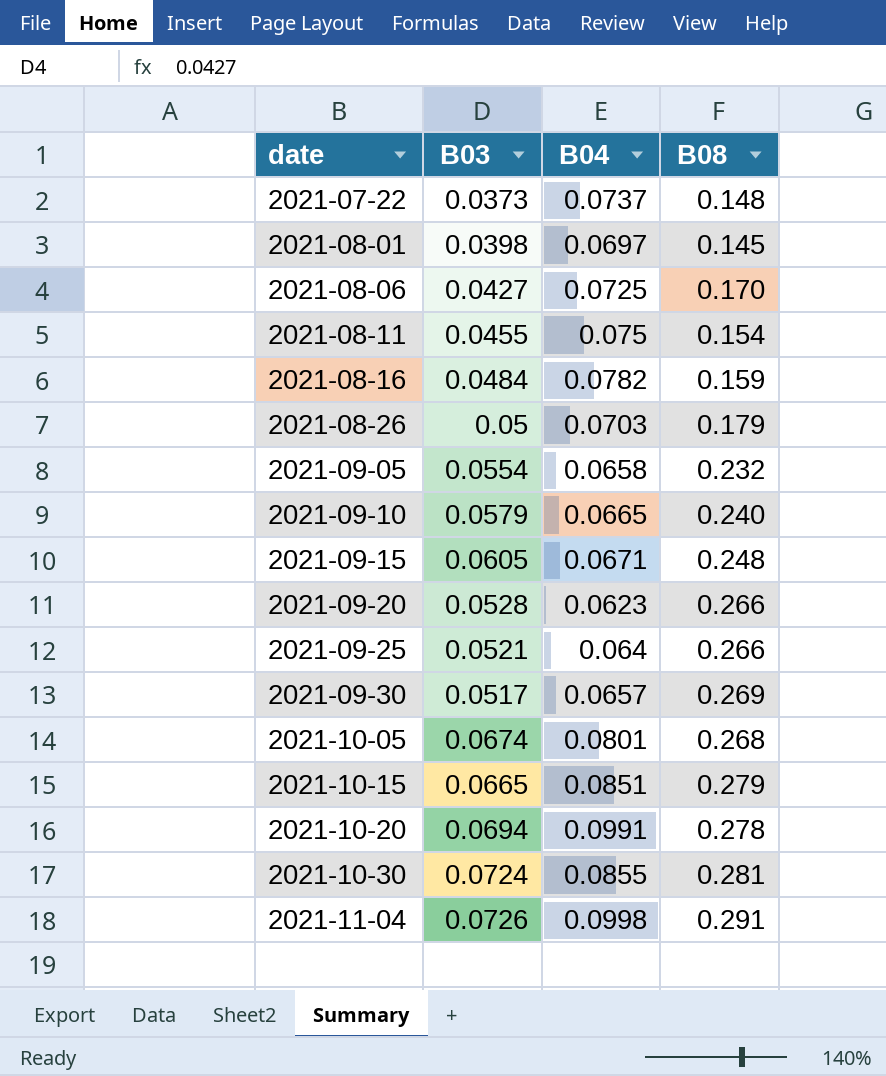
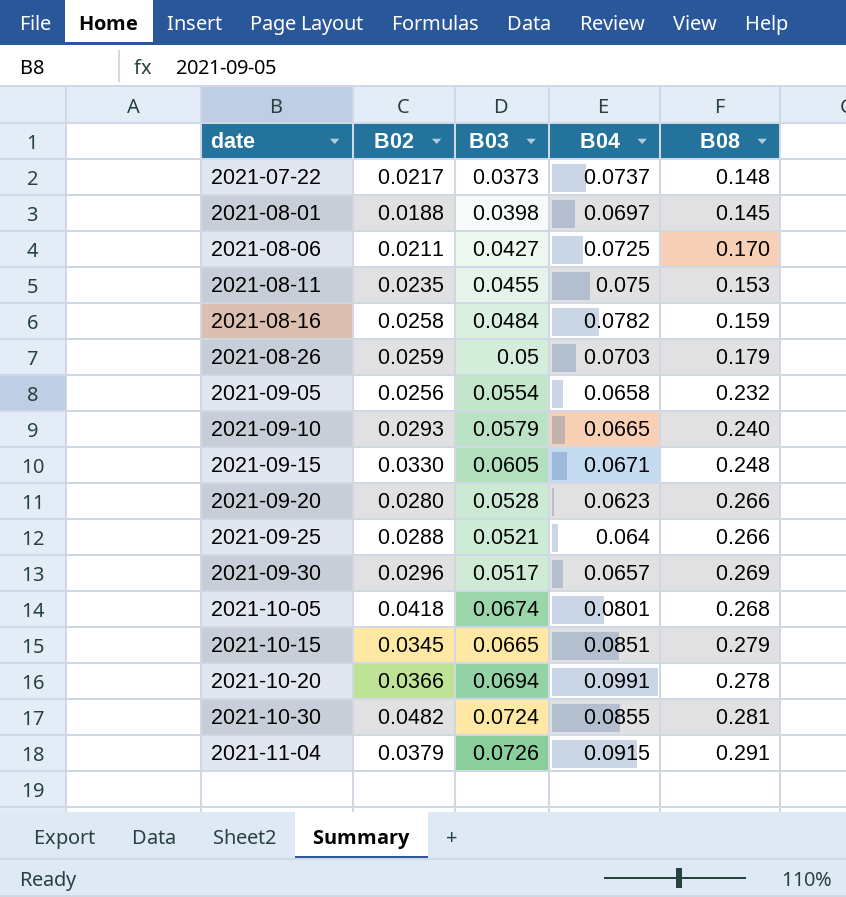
column B02 | position: none -> 2
2021-08-11 | B08: 0.154 -> 0.153
2021-11-04 | B04: 0.0998 -> 0.0915

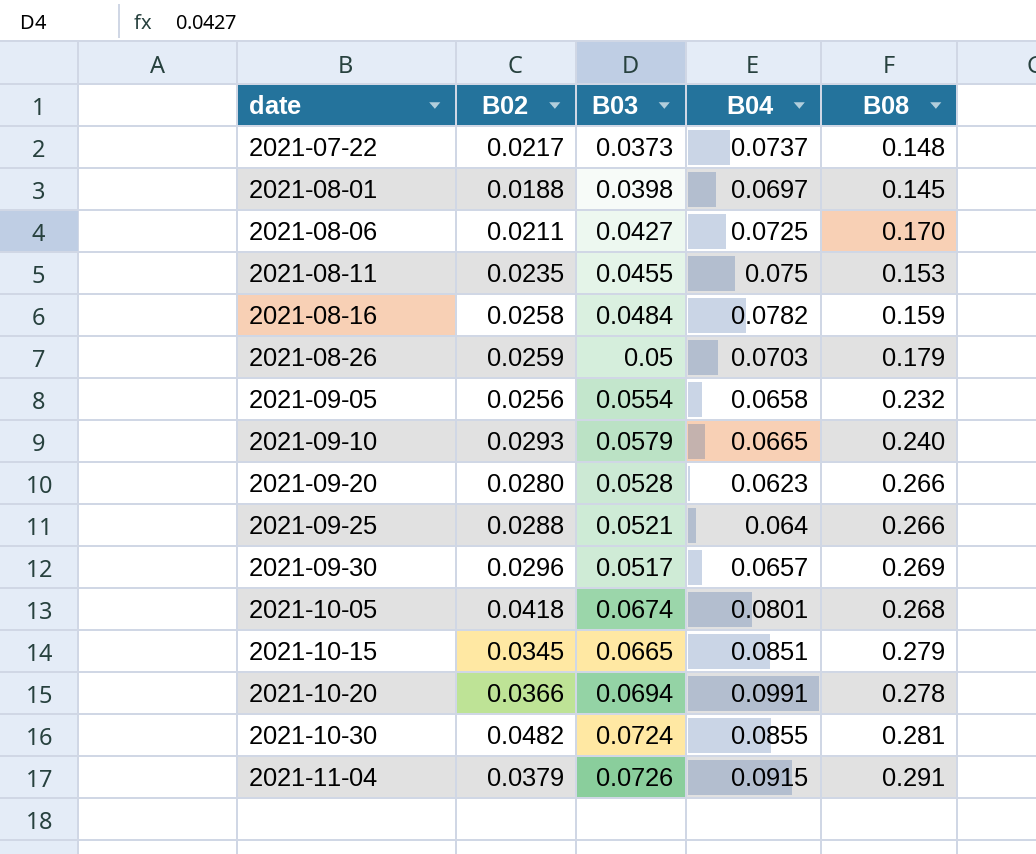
row 2021-09-15: 0.0330 | 0.0605 | 0.0671 | 0.248 -> none

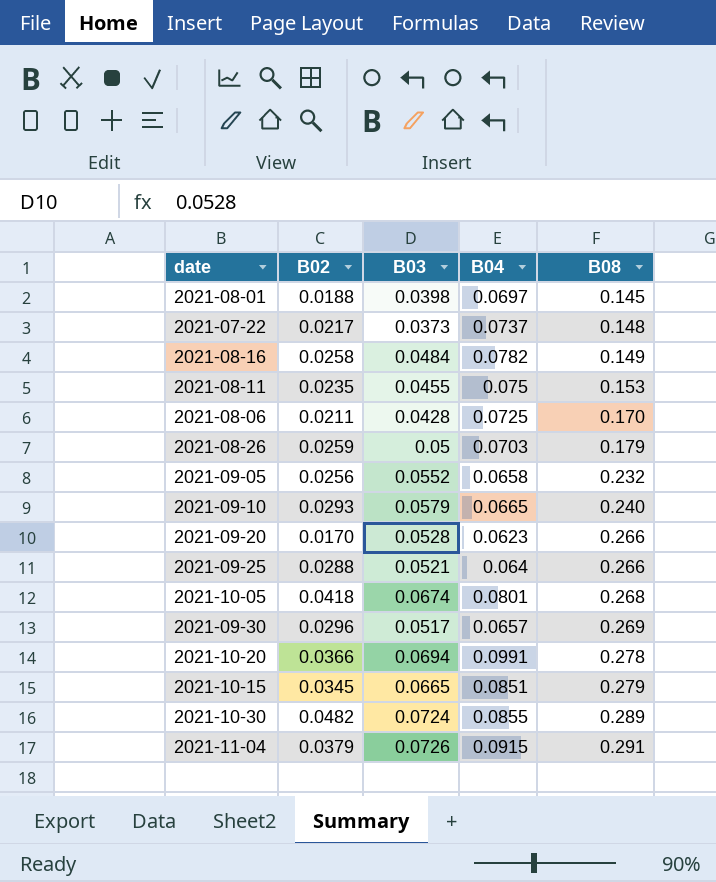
row order: date ascending -> B08 ascending
2021-08-16 | B08: 0.159 -> 0.149
2021-08-06 | B03: 0.0427 -> 0.0428
2021-09-05 | B03: 0.0554 -> 0.0552
2021-09-20 | B02: 0.0280 -> 0.0170
2021-10-30 | B08: 0.281 -> 0.289

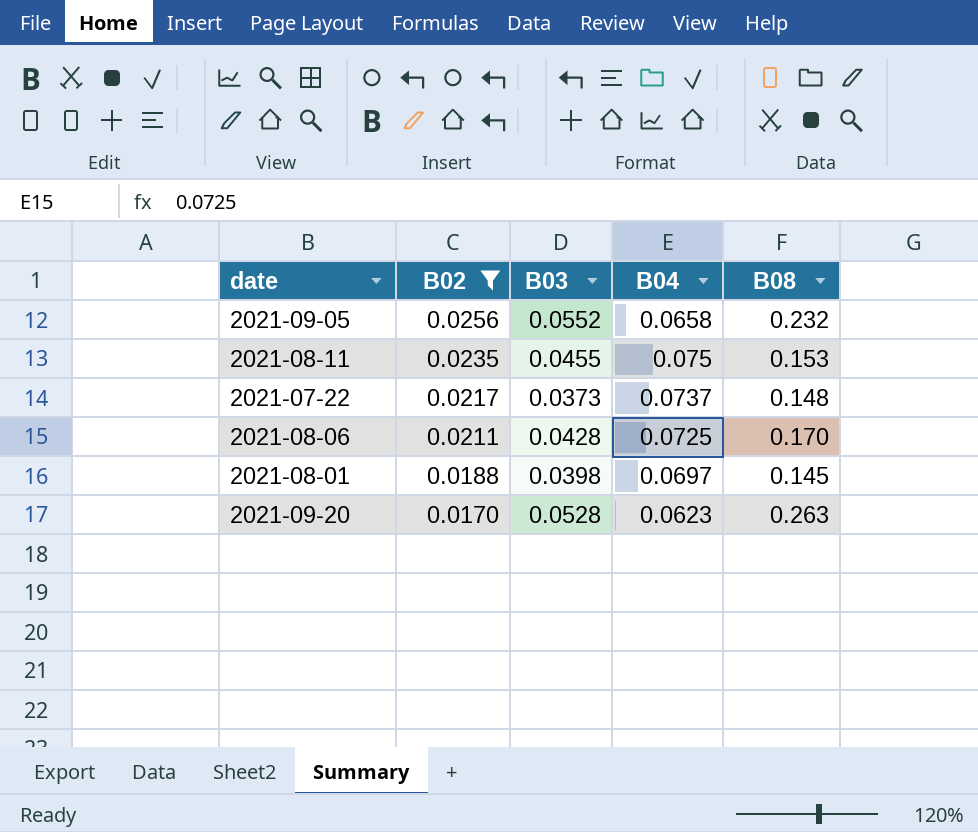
filter: none -> B02 <= 0.0256
row order: B08 ascending -> B02 descending
2021-09-20 | B08: 0.266 -> 0.263

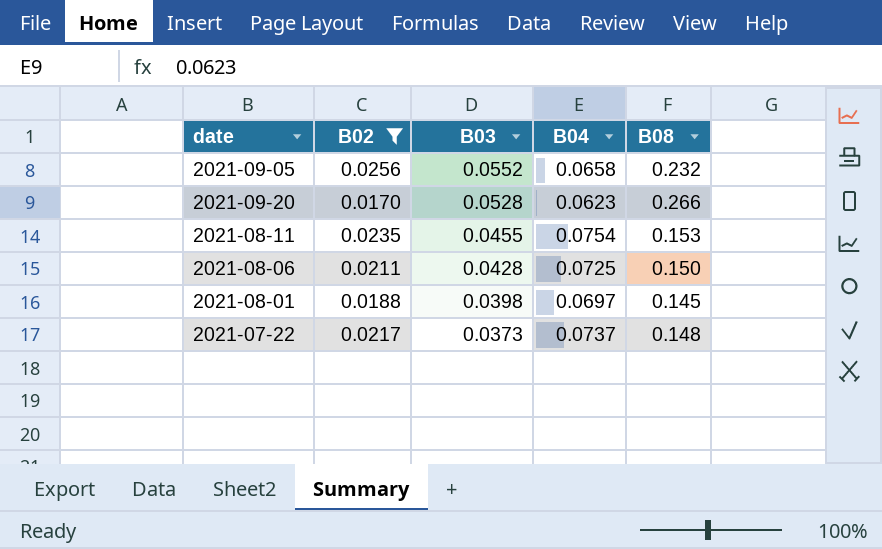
row order: B02 descending -> B03 descending
2021-09-20 | B08: 0.263 -> 0.266
2021-08-11 | B04: 0.075 -> 0.0754
2021-08-06 | B08: 0.170 -> 0.150

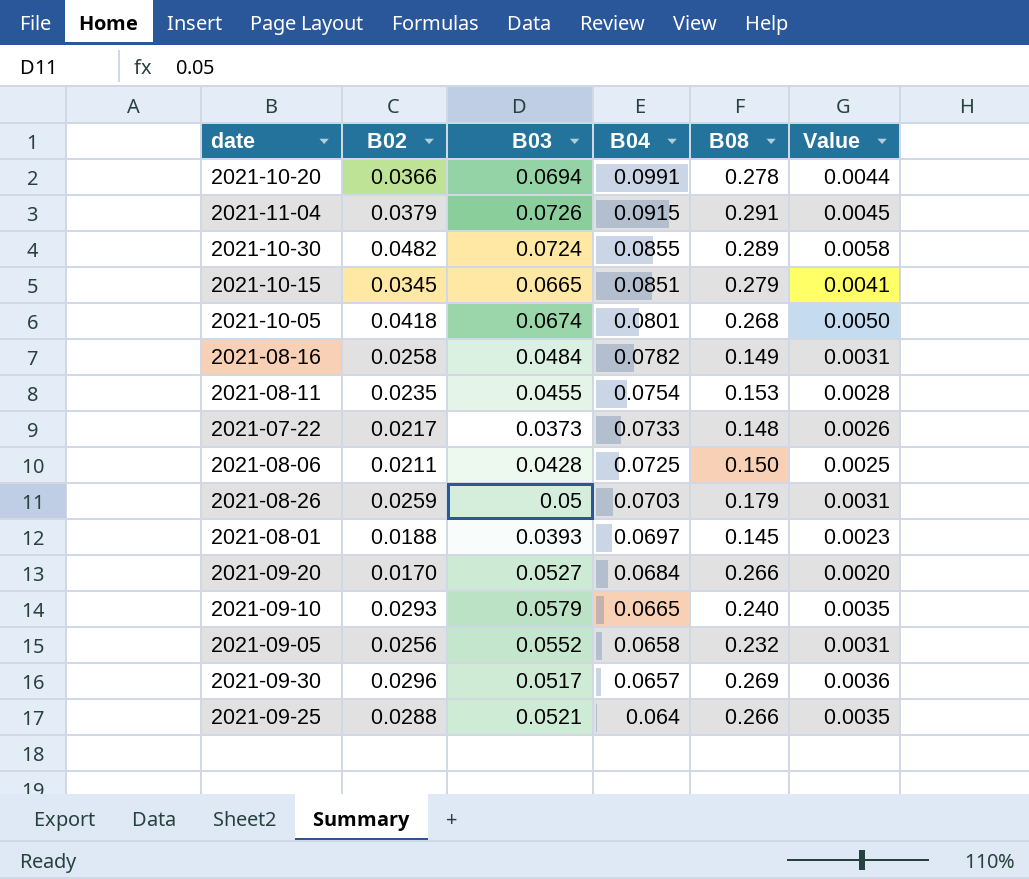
filter: B02 <= 0.0256 -> none
row order: B03 descending -> B04 descending
column Value | formula: none -> [B02] * 0.12
2021-07-22 | B04: 0.0737 -> 0.0733
2021-08-01 | B03: 0.0398 -> 0.0393
2021-09-20 | B03: 0.0528 -> 0.0527
2021-09-20 | B04: 0.0623 -> 0.0684

